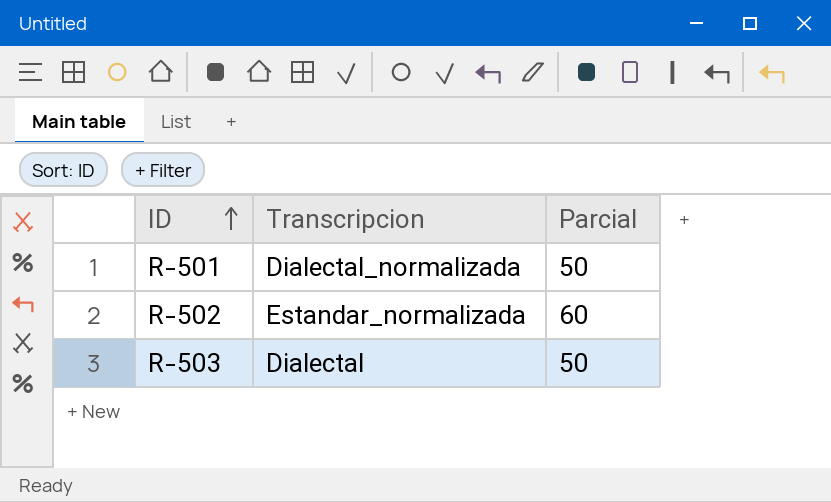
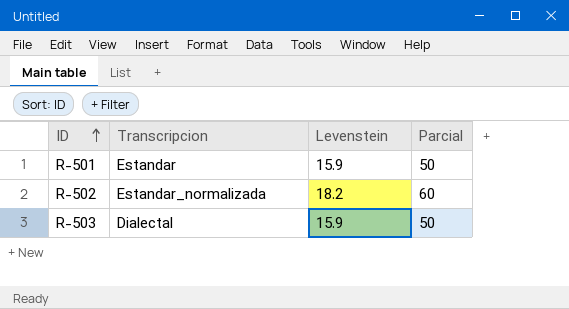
column Levenstein | position: none -> 3
R-501 | Transcripcion: Dialectal_normalizada -> Estandar

